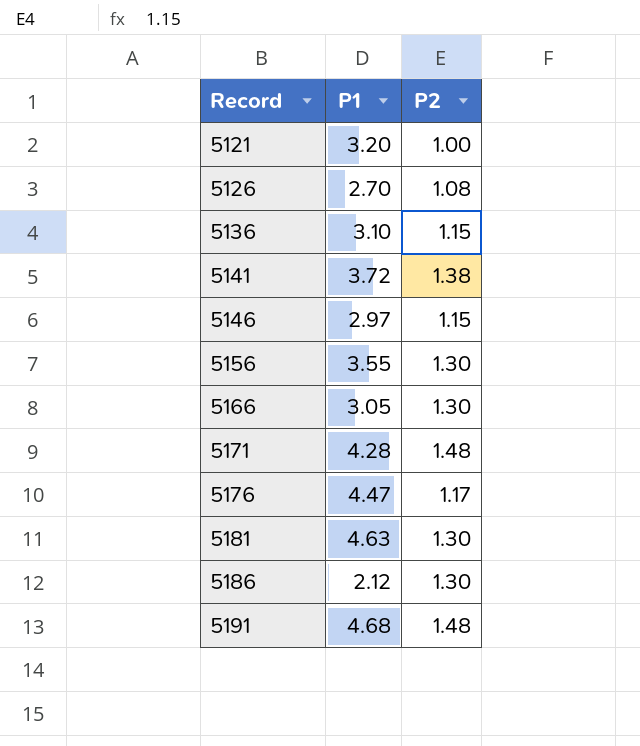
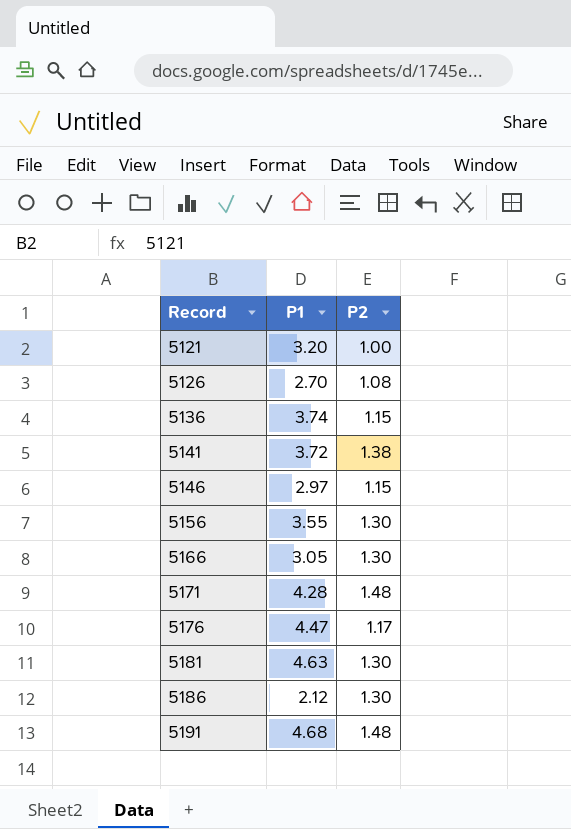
5136 | P1: 3.10 -> 3.74

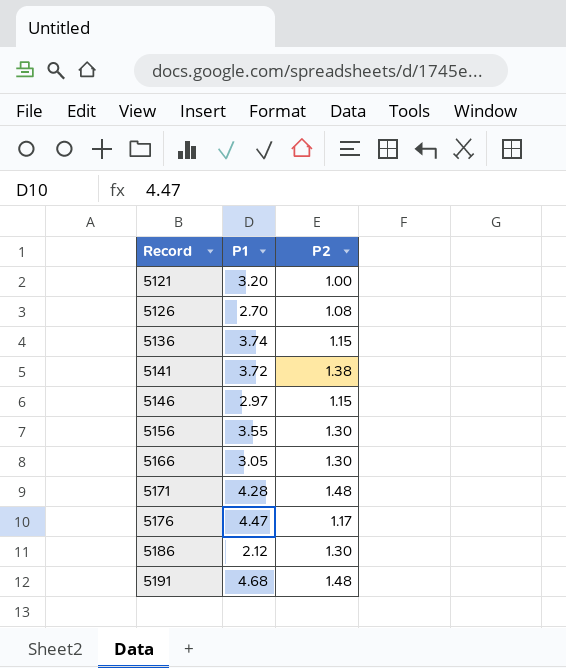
row 5181: 4.63 | 1.30 -> none

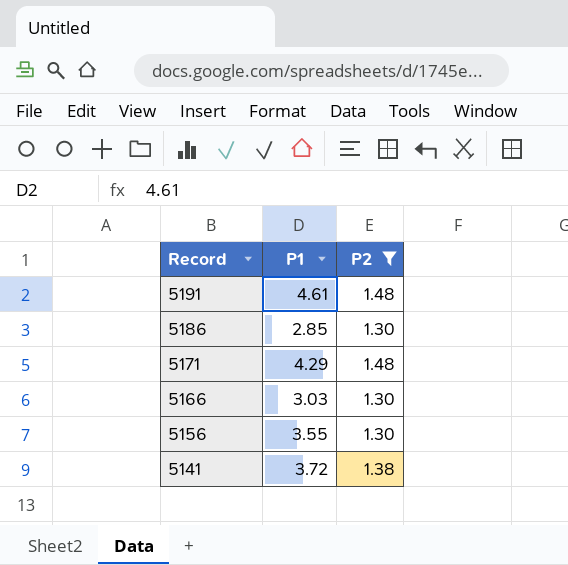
filter: none -> P2 >= 1.30
row order: Record ascending -> Record descending
5191 | P1: 4.68 -> 4.61
5186 | P1: 2.12 -> 2.85
5171 | P1: 4.28 -> 4.29
5166 | P1: 3.05 -> 3.03

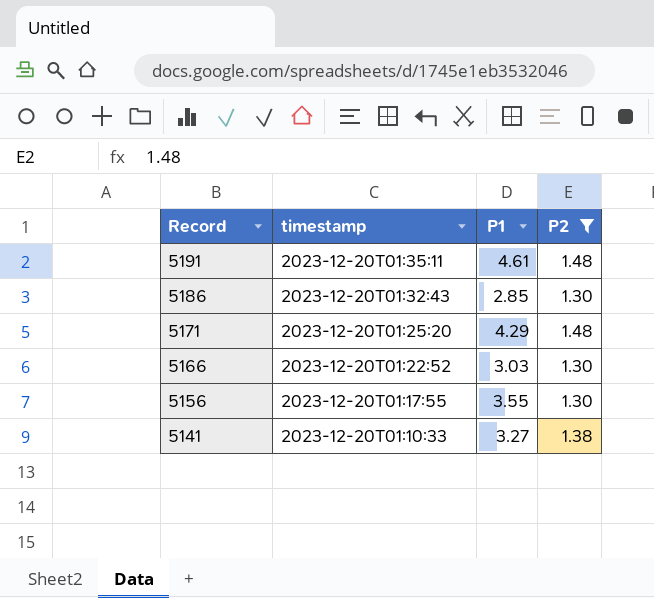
column timestamp | position: none -> 2
5141 | P1: 3.72 -> 3.27

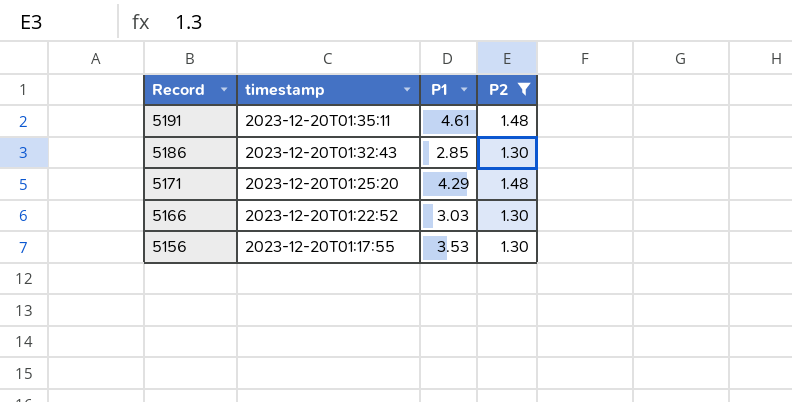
row 5141: 2023-12-20T01:10:33 | 3.27 | 1.38 -> none
5156 | P1: 3.55 -> 3.53

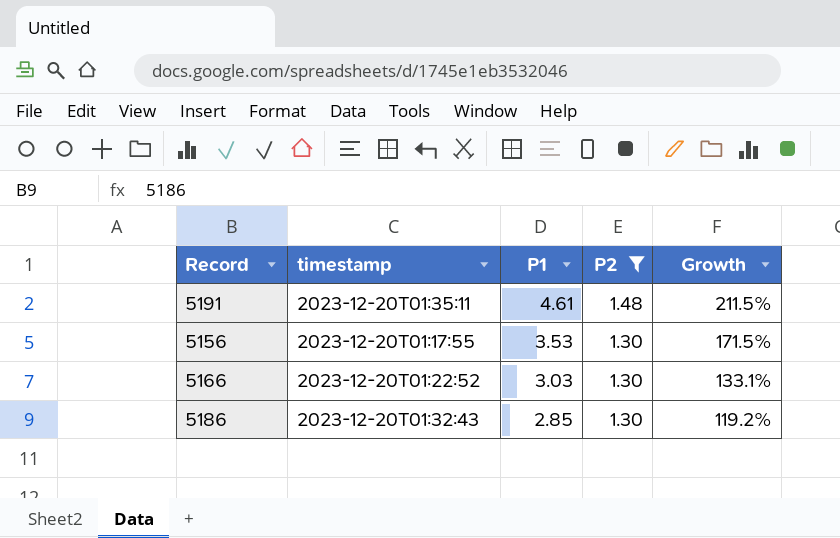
row order: Record descending -> P1 descending
column Growth | formula: none -> ([P1] - [P2]) / [P2]
row 5171: 2023-12-20T01:25:20 | 4.29 | 1.48 -> none

